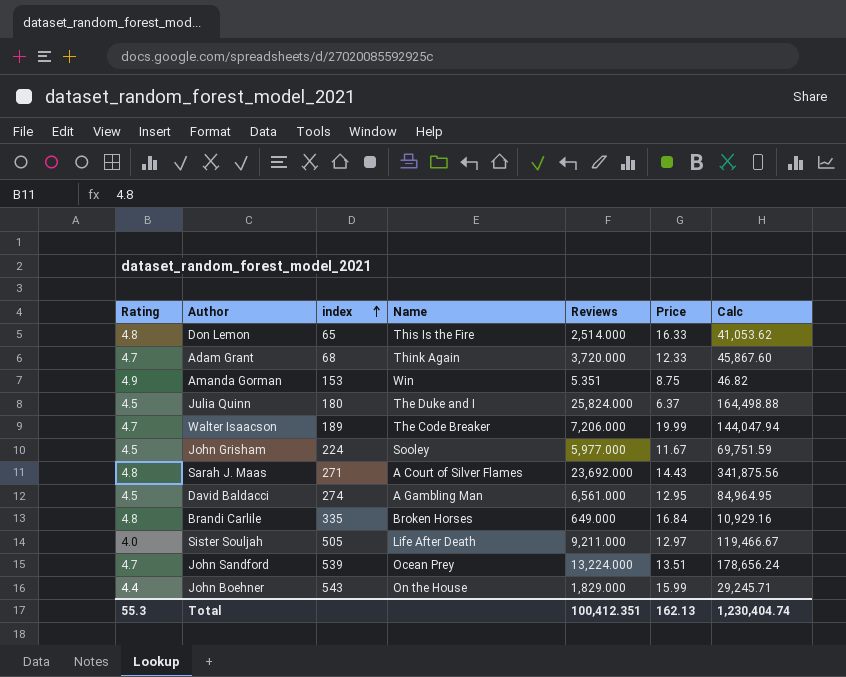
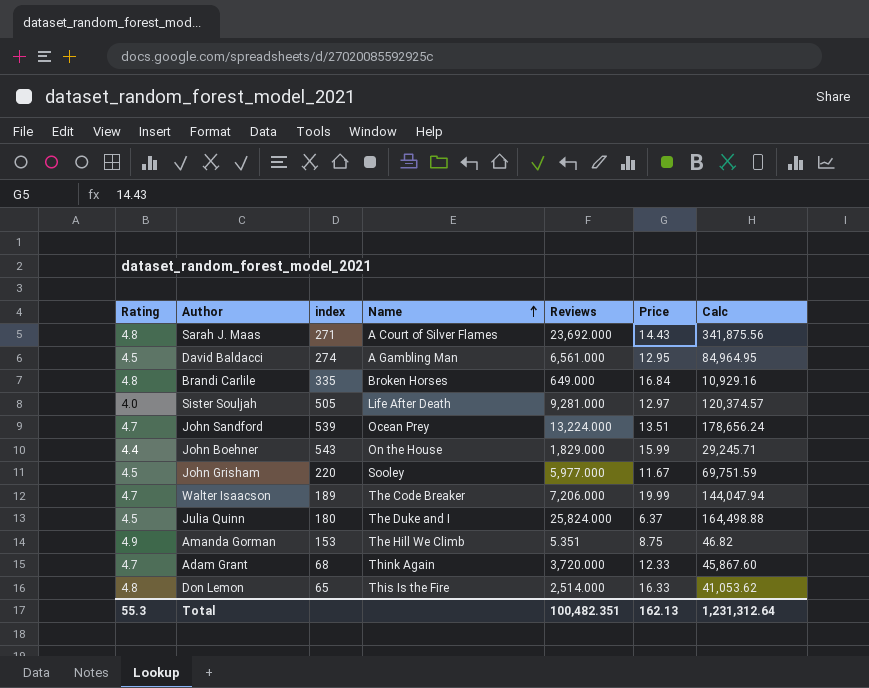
row order: index ascending -> Name ascending
Sister Souljah | Reviews: 9,211.000 -> 9,281.000
Sister Souljah | Calc: 119,466.67 -> 120,374.57
John Grisham | index: 224 -> 220
Amanda Gorman | Name: Win -> The Hill We Climb
Total | Reviews: 100,412.351 -> 100,482.351
Total | Calc: 1,230,404.74 -> 1,231,312.64

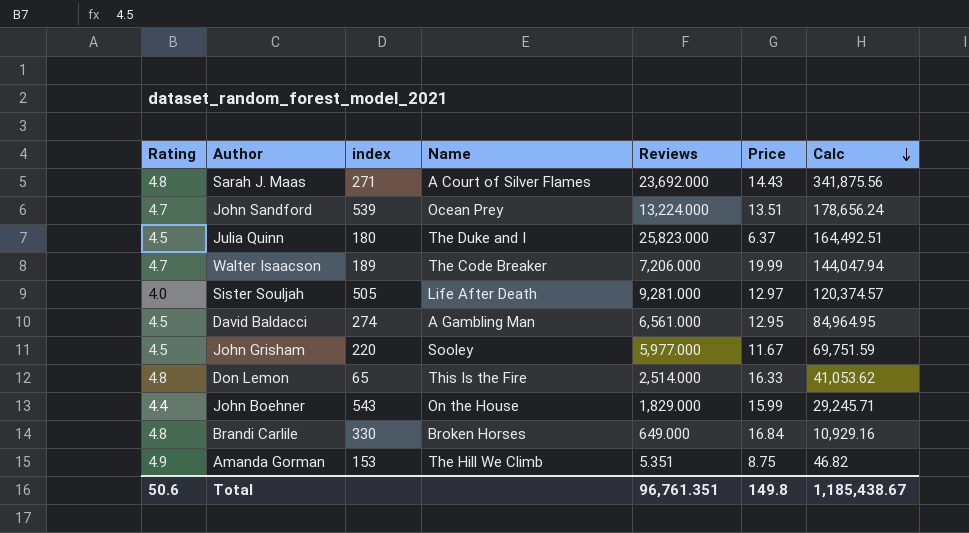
row order: Name ascending -> Calc descending
row Adam Grant: 4.7 | 68 | Think Again | 3,720.000 | 12.33 | 45,867.60 -> none
Julia Quinn | Reviews: 25,824.000 -> 25,823.000
Julia Quinn | Calc: 164,498.88 -> 164,492.51
Brandi Carlile | index: 335 -> 330
Total | Rating: 55.3 -> 50.6
Total | Reviews: 100,482.351 -> 96,761.351
Total | Price: 162.13 -> 149.8
Total | Calc: 1,231,312.64 -> 1,185,438.67

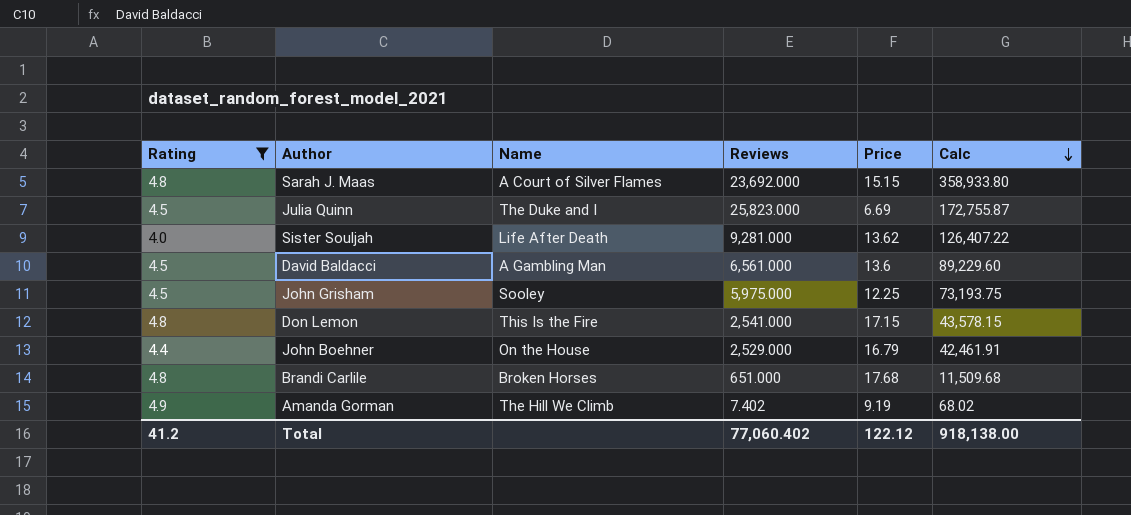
filter: none -> Rating != 4.7
column index | position: 3 -> none
Sarah J. Maas | Price: 14.43 -> 15.15
Sarah J. Maas | Calc: 341,875.56 -> 358,933.80
Julia Quinn | Price: 6.37 -> 6.69
Julia Quinn | Calc: 164,492.51 -> 172,755.87
Sister Souljah | Price: 12.97 -> 13.62
Sister Souljah | Calc: 120,374.57 -> 126,407.22
David Baldacci | Price: 12.95 -> 13.6
David Baldacci | Calc: 84,964.95 -> 89,229.60
John Grisham | Reviews: 5,977.000 -> 5,975.000
John Grisham | Price: 11.67 -> 12.25
John Grisham | Calc: 69,751.59 -> 73,193.75
Don Lemon | Reviews: 2,514.000 -> 2,541.000
Don Lemon | Price: 16.33 -> 17.15
Don Lemon | Calc: 41,053.62 -> 43,578.15
John Boehner | Reviews: 1,829.000 -> 2,529.000
John Boehner | Price: 15.99 -> 16.79
John Boehner | Calc: 29,245.71 -> 42,461.91
Brandi Carlile | Reviews: 649.000 -> 651.000
Brandi Carlile | Price: 16.84 -> 17.68
Brandi Carlile | Calc: 10,929.16 -> 11,509.68
Amanda Gorman | Reviews: 5.351 -> 7.402
Amanda Gorman | Price: 8.75 -> 9.19
Amanda Gorman | Calc: 46.82 -> 68.02
Total | Rating: 50.6 -> 41.2
Total | Reviews: 96,761.351 -> 77,060.402
Total | Price: 149.8 -> 122.12
Total | Calc: 1,185,438.67 -> 918,138.00

